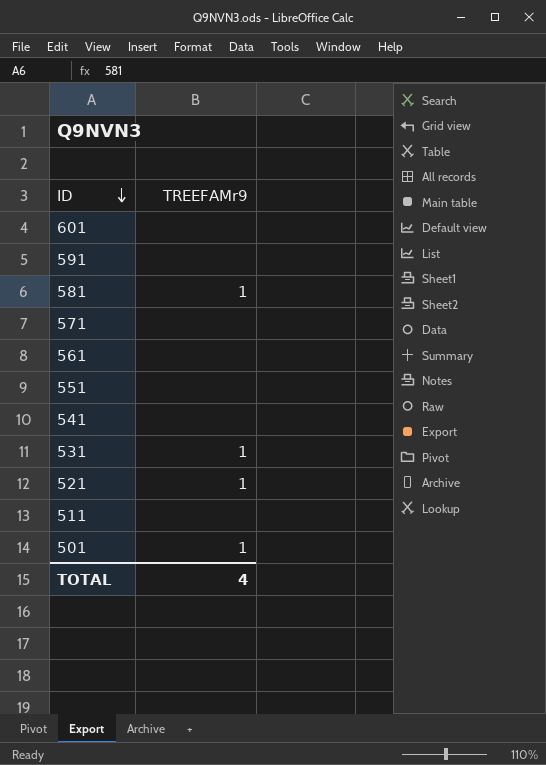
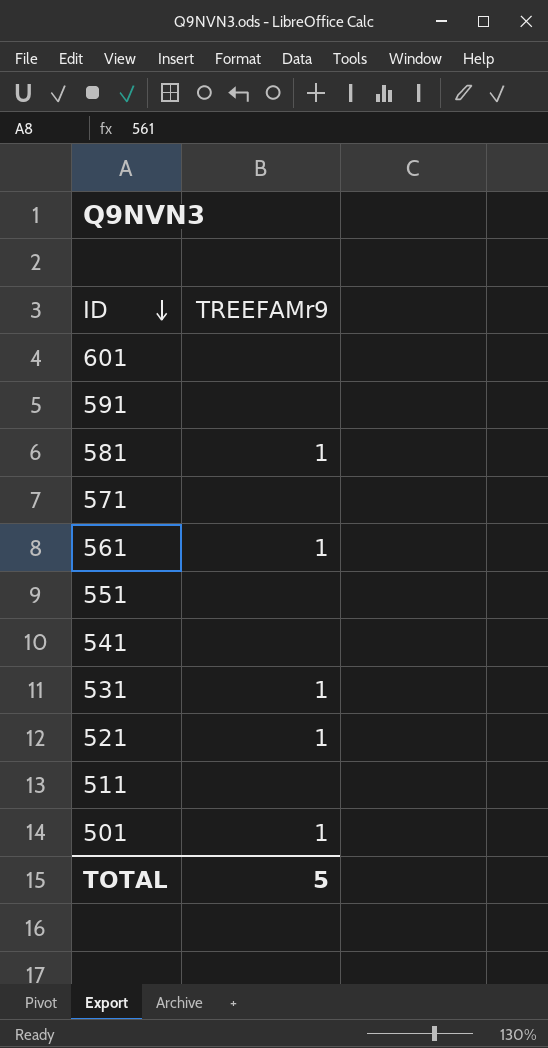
561 | TREEFAMr9: none -> 1
TOTAL | TREEFAMr9: 4 -> 5

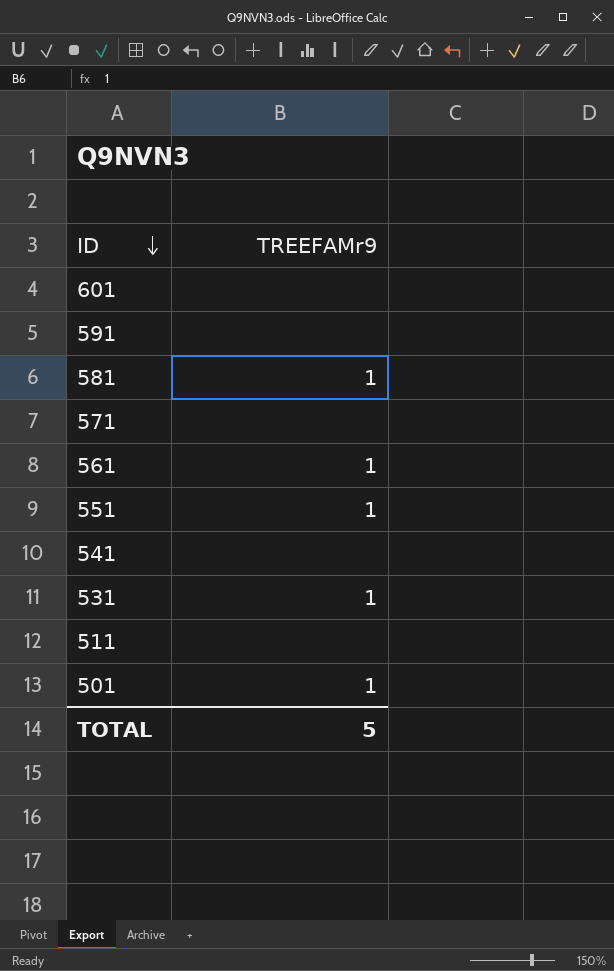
row 521: 1 -> none
551 | TREEFAMr9: none -> 1

